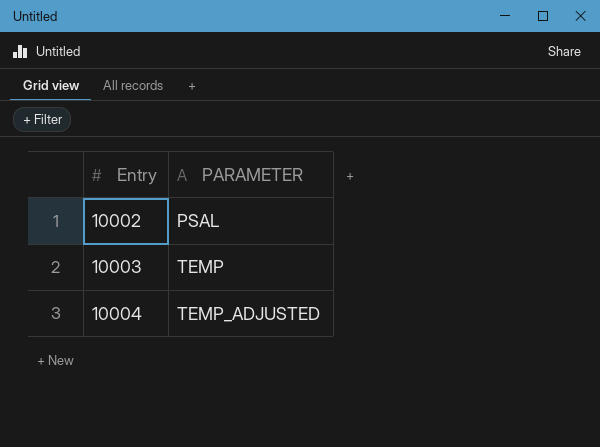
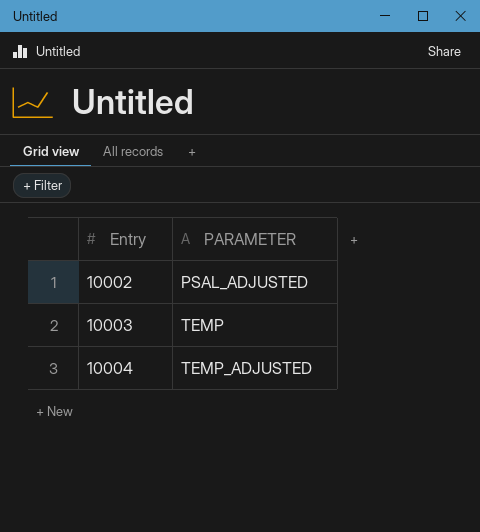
10002 | PARAMETER: PSAL -> PSAL_ADJUSTED

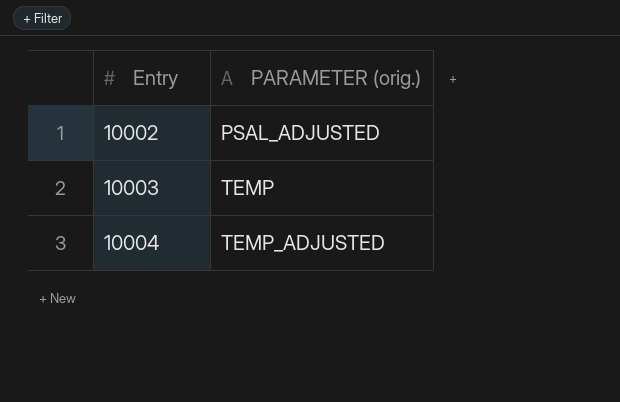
column name: PARAMETER -> PARAMETER (orig.)

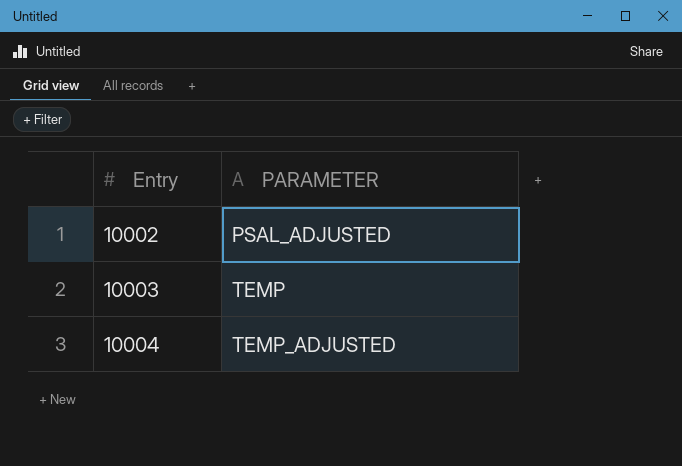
column name: PARAMETER (orig.) -> PARAMETER

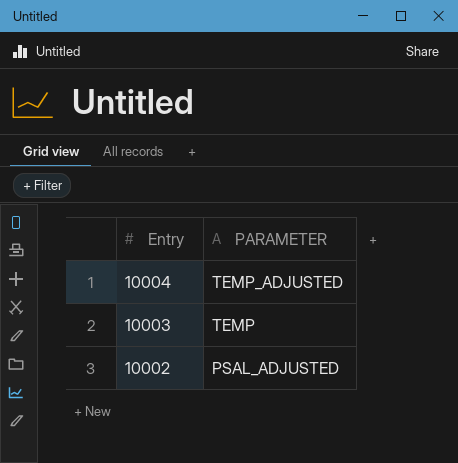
row order: Entry ascending -> Entry descending

